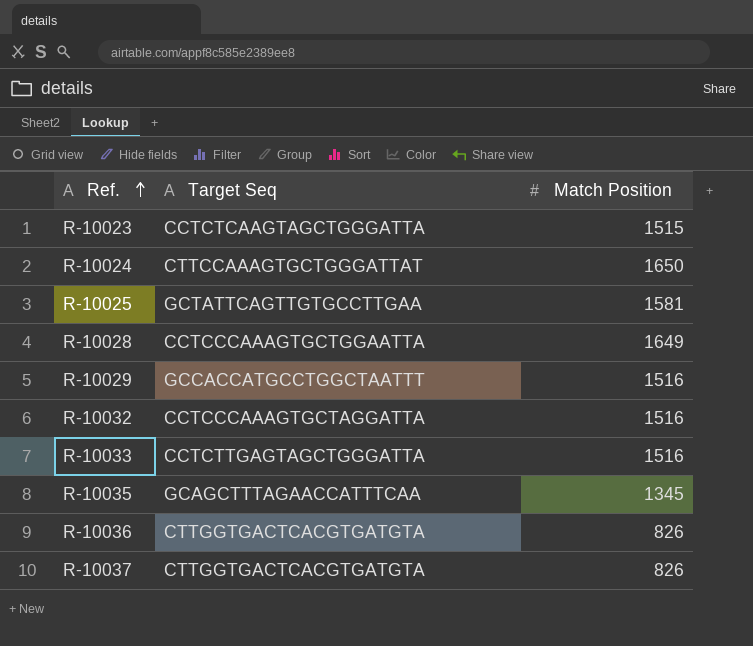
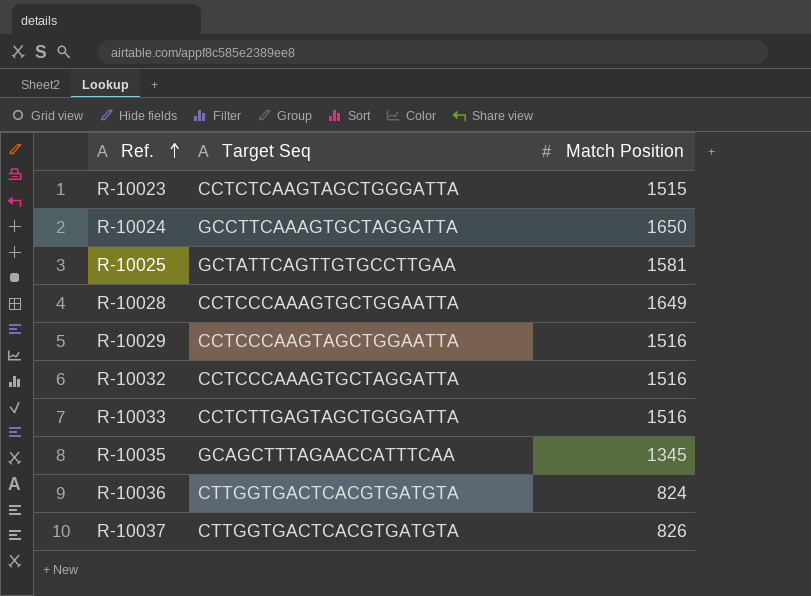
R-10024 | Target Seq: CTTCCAAAGTGCTGGGATTAT -> GCCTTCAAAGTGCTAGGATTA
R-10029 | Target Seq: GCCACCATGCCTGGCTAATTT -> CCTCCCAAGTAGCTGGAATTA
R-10036 | Match Position: 826 -> 824

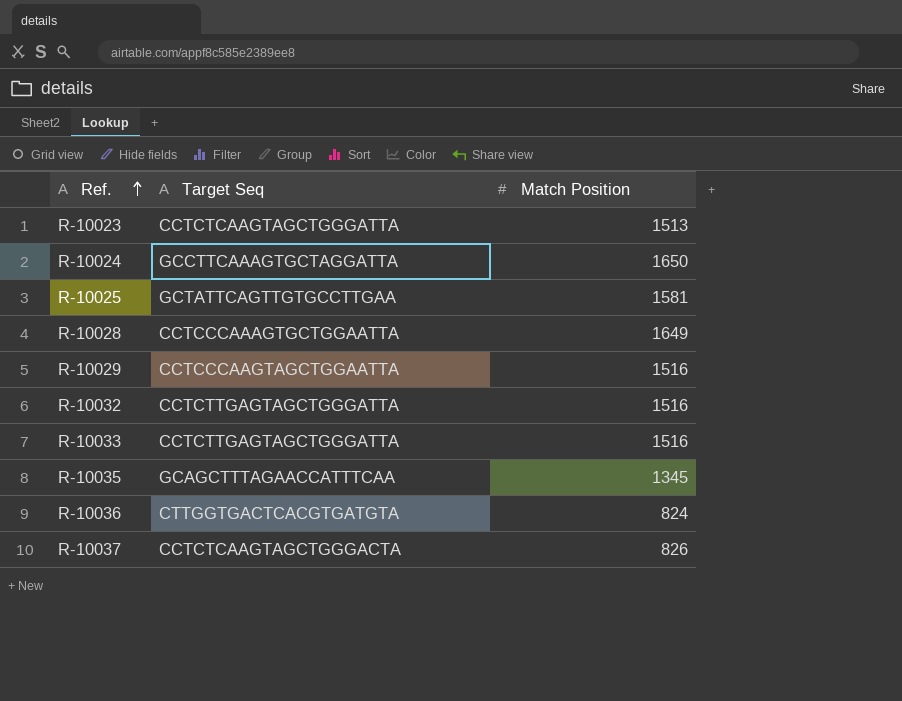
R-10023 | Match Position: 1515 -> 1513
R-10032 | Target Seq: CCTCCCAAAGTGCTAGGATTA -> CCTCTTGAGTAGCTGGGATTA
R-10037 | Target Seq: CTTGGTGACTCACGTGATGTA -> CCTCTCAAGTAGCTGGGACTA

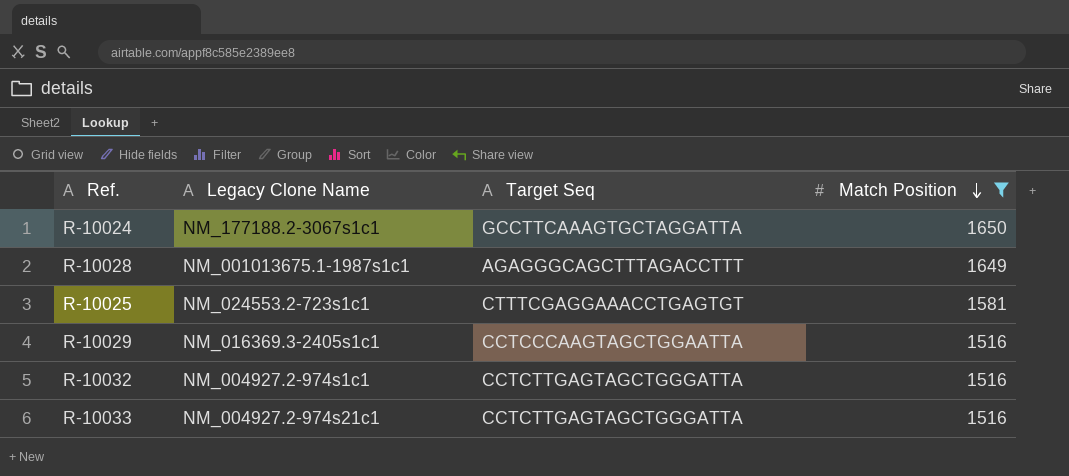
filter: none -> Match Position >= 1516
row order: Ref. ascending -> Match Position descending
column Legacy Clone Name | position: none -> 2
R-10028 | Target Seq: CCTCCCAAAGTGCTGGAATTA -> AGAGGGCAGCTTTAGACCTTT
R-10025 | Target Seq: GCTATTCAGTTGTGCCTTGAA -> CTTTCGAGGAAACCTGAGTGT

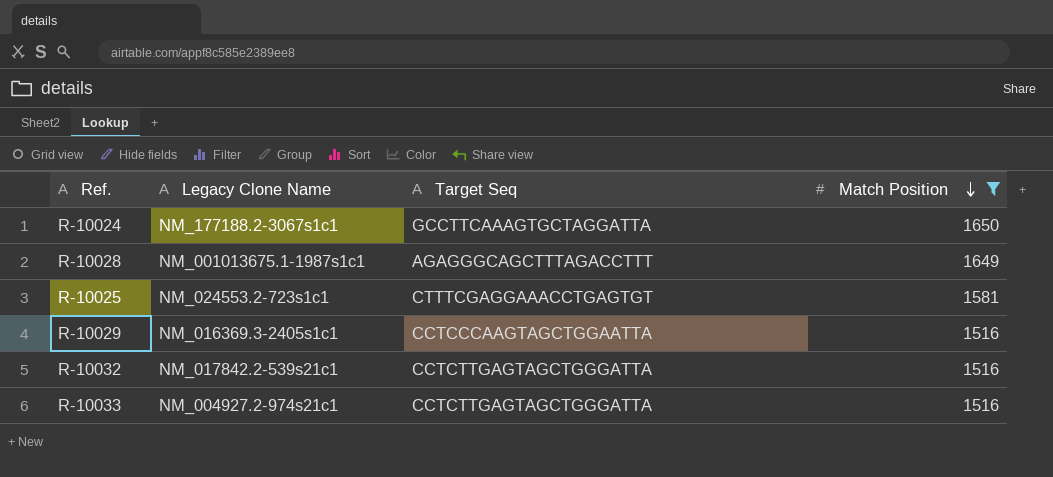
R-10032 | Legacy Clone Name: NM_004927.2-974s1c1 -> NM_017842.2-539s21c1

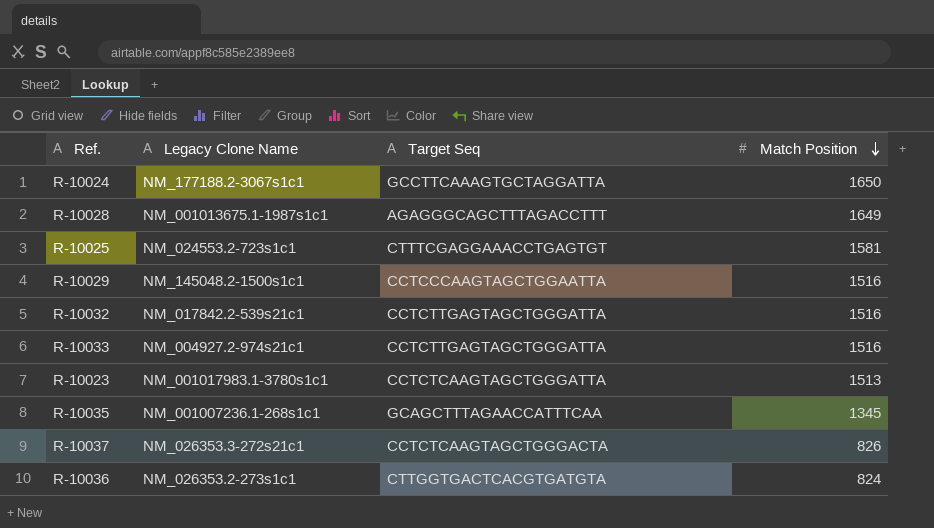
filter: Match Position >= 1516 -> none
R-10029 | Legacy Clone Name: NM_016369.3-2405s1c1 -> NM_145048.2-1500s1c1

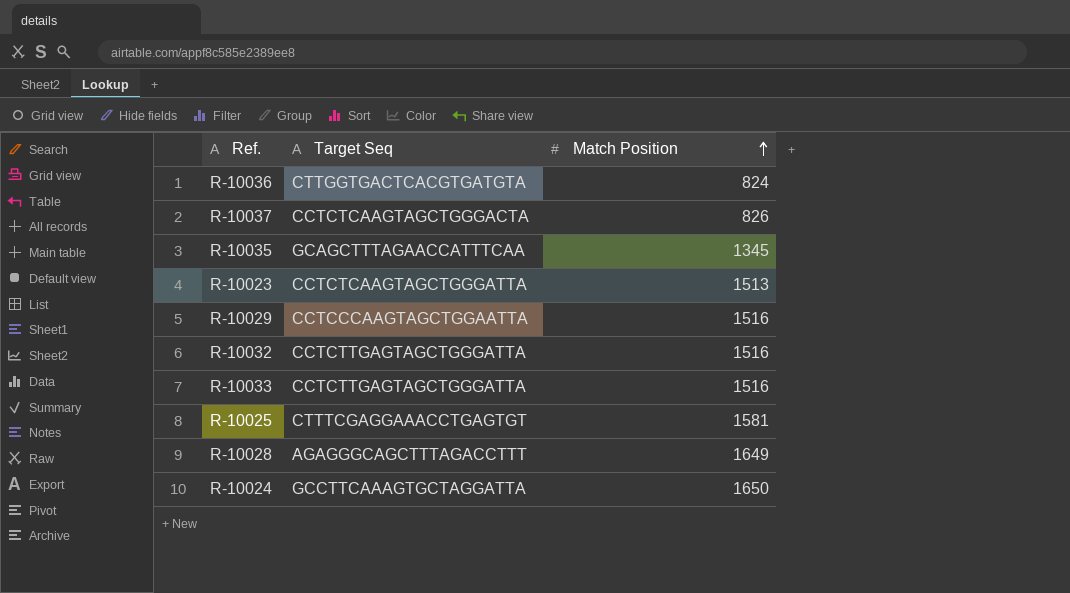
row order: Match Position descending -> Match Position ascending
column Legacy Clone Name | position: 2 -> none

